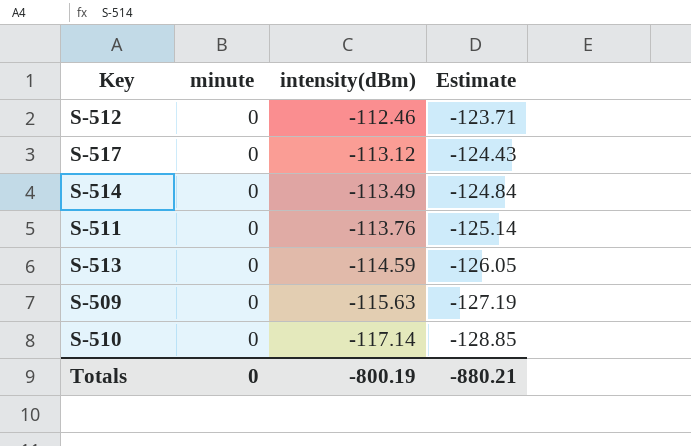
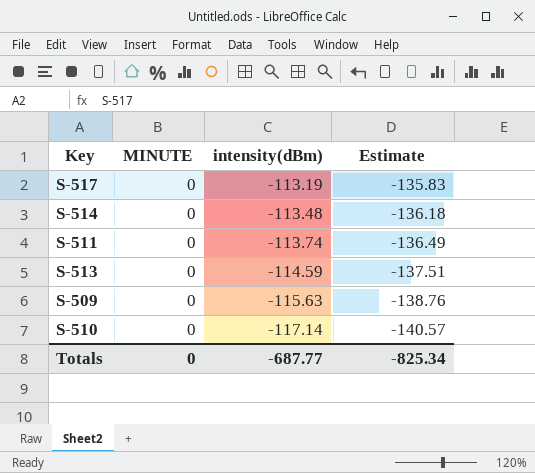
column name: minute -> MINUTE
column Estimate | formula: [intensity(dBm)] * 1.1 -> [intensity(dBm)] * 1.2
row S-512: 0 | -112.46 | -123.71 -> none
S-517 | intensity(dBm): -113.12 -> -113.19
S-514 | intensity(dBm): -113.49 -> -113.48
S-511 | intensity(dBm): -113.76 -> -113.74
Totals | intensity(dBm): -800.19 -> -687.77
Totals | Estimate: -880.21 -> -825.34

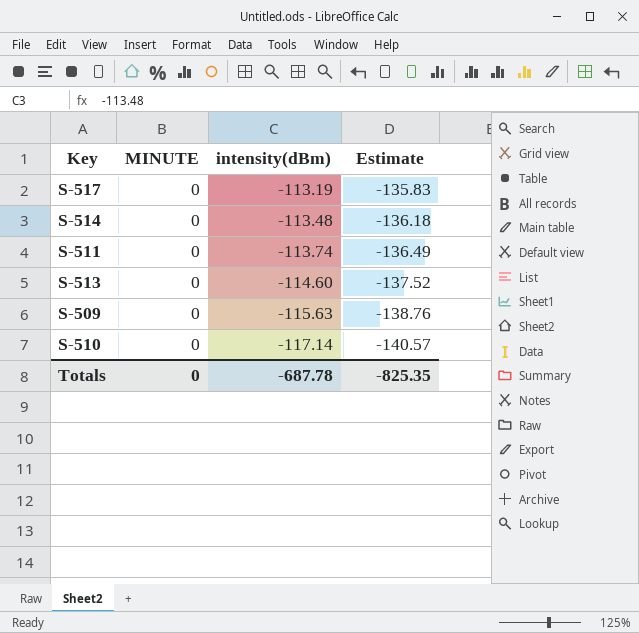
S-513 | intensity(dBm): -114.59 -> -114.60
S-513 | Estimate: -137.51 -> -137.52
Totals | intensity(dBm): -687.77 -> -687.78
Totals | Estimate: -825.34 -> -825.35

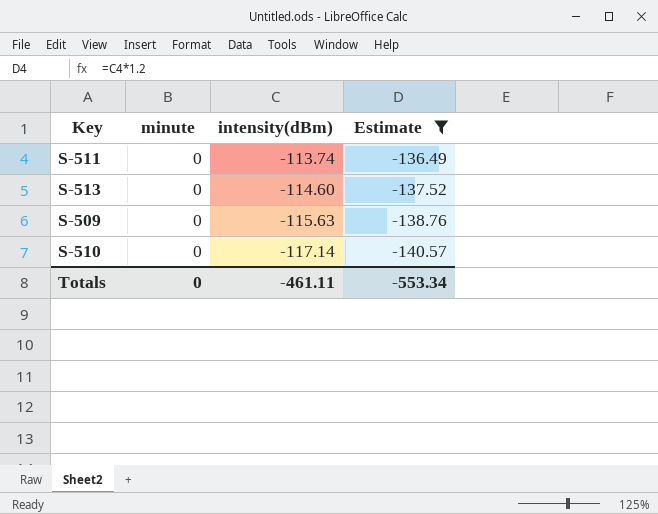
filter: none -> Estimate <= -136.49
column name: MINUTE -> minute
Totals | intensity(dBm): -687.78 -> -461.11
Totals | Estimate: -825.35 -> -553.34

